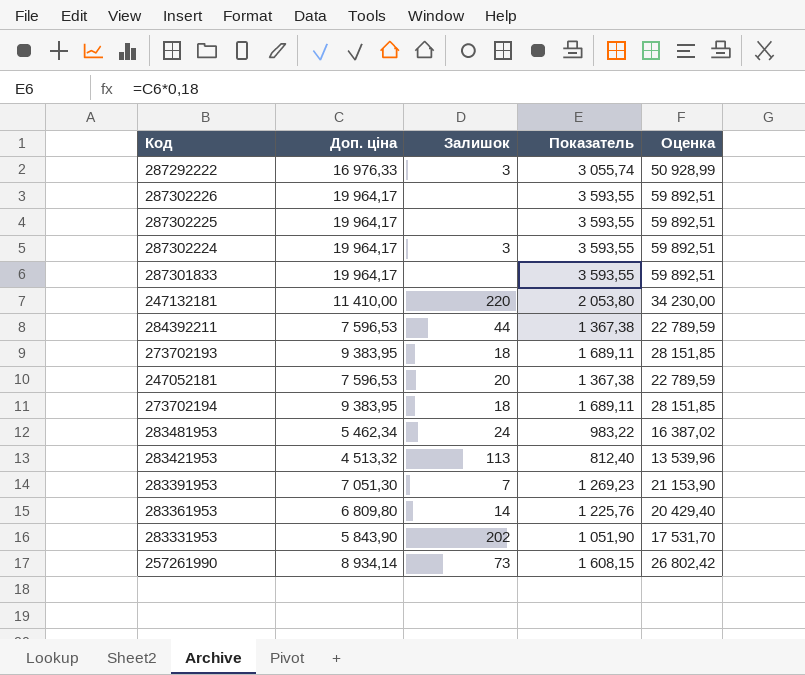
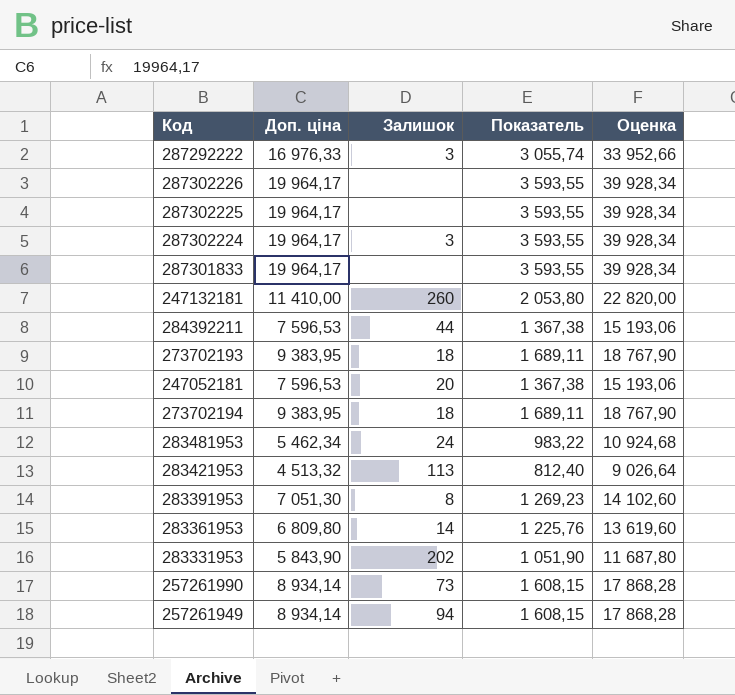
column Оценка | formula: [Доп. ціна] * 3 -> [Доп. ціна] * 2
247132181 | Залишок: 220 -> 260
283391953 | Залишок: 7 -> 8
row 257261949: none -> 8 934,14 | 94 | 1 608,15 | 17 868,28

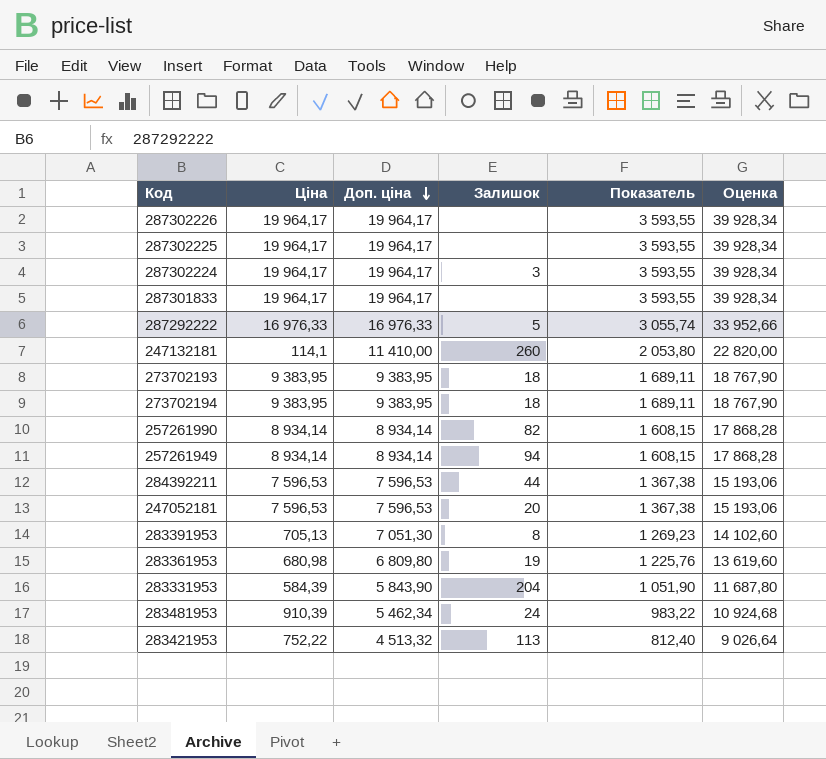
row order: none -> Доп. ціна descending
column Ціна | position: none -> 2
287292222 | Залишок: 3 -> 5
257261990 | Залишок: 73 -> 82
283361953 | Залишок: 14 -> 19
283331953 | Залишок: 202 -> 204

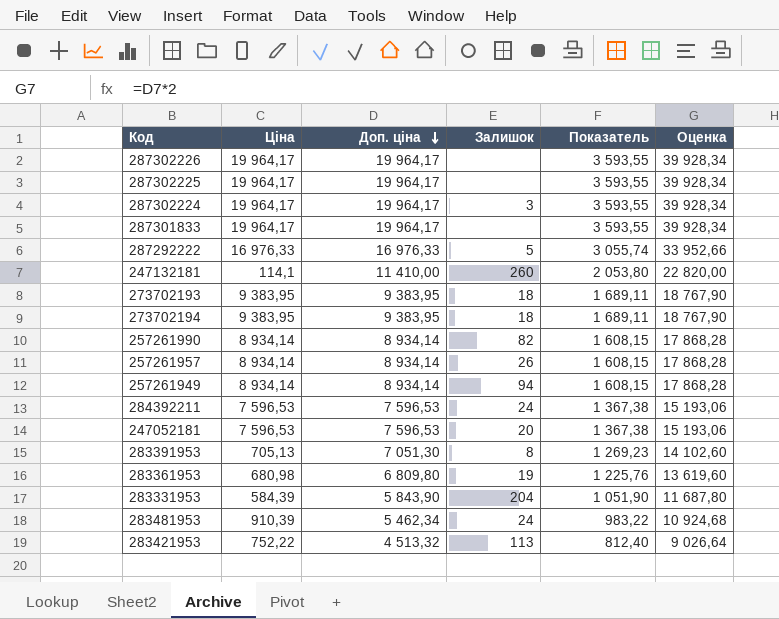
row 257261957: none -> 8 934,14 | 8 934,14 | 26 | 1 608,15 | 17 868,28
284392211 | Залишок: 44 -> 24

